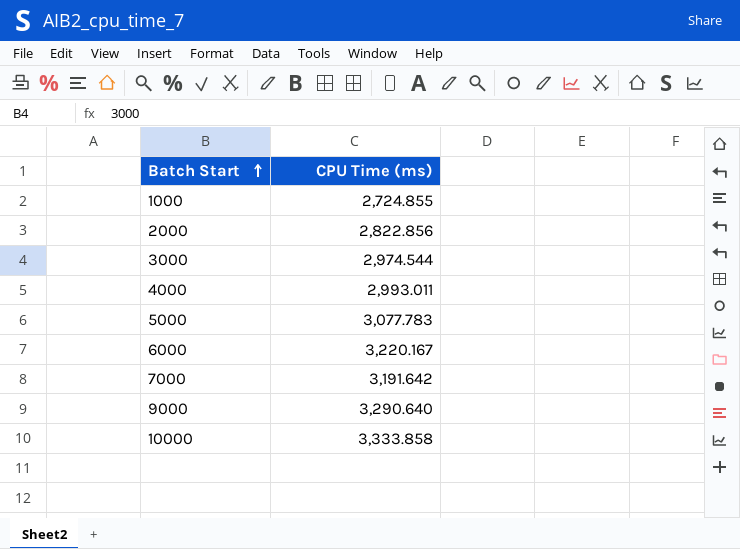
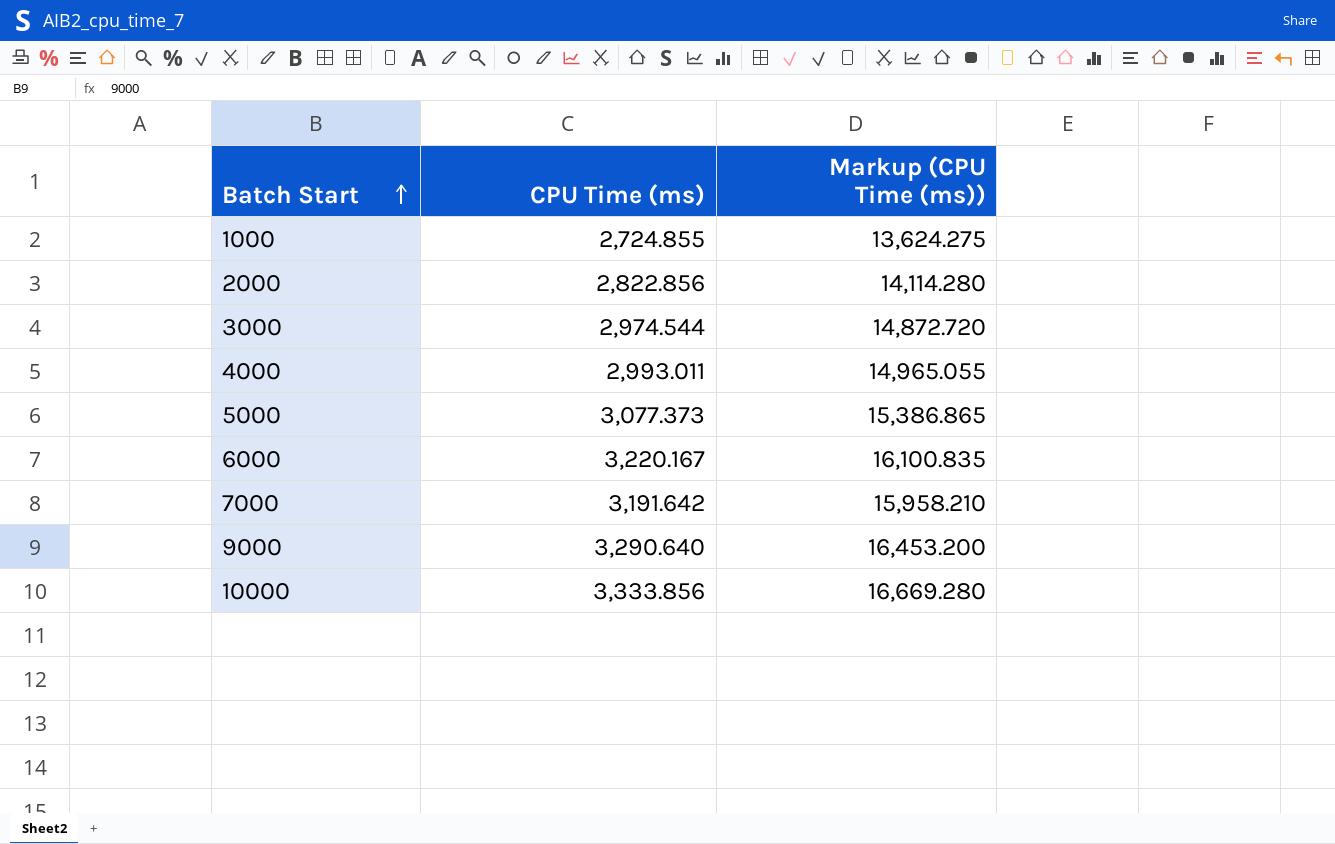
column Markup (CPU Time (ms)) | formula: none -> [CPU Time (ms)] * 5
5000 | CPU Time (ms): 3,077.783 -> 3,077.373
10000 | CPU Time (ms): 3,333.858 -> 3,333.856

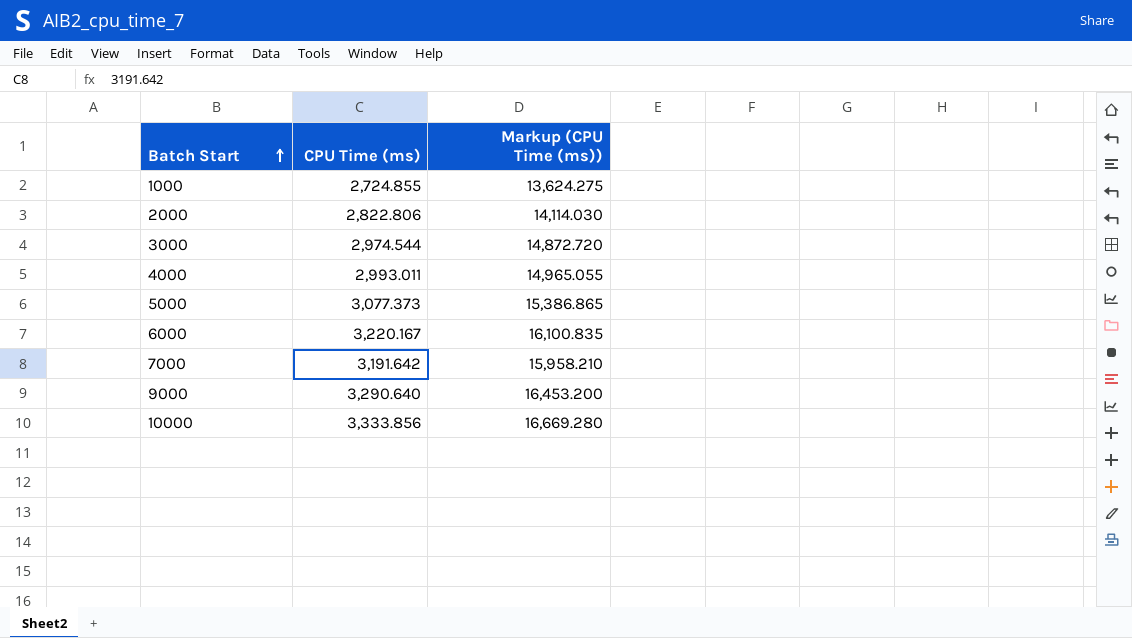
2000 | CPU Time (ms): 2,822.856 -> 2,822.806
2000 | Markup (CPU Time (ms)): 14,114.280 -> 14,114.030

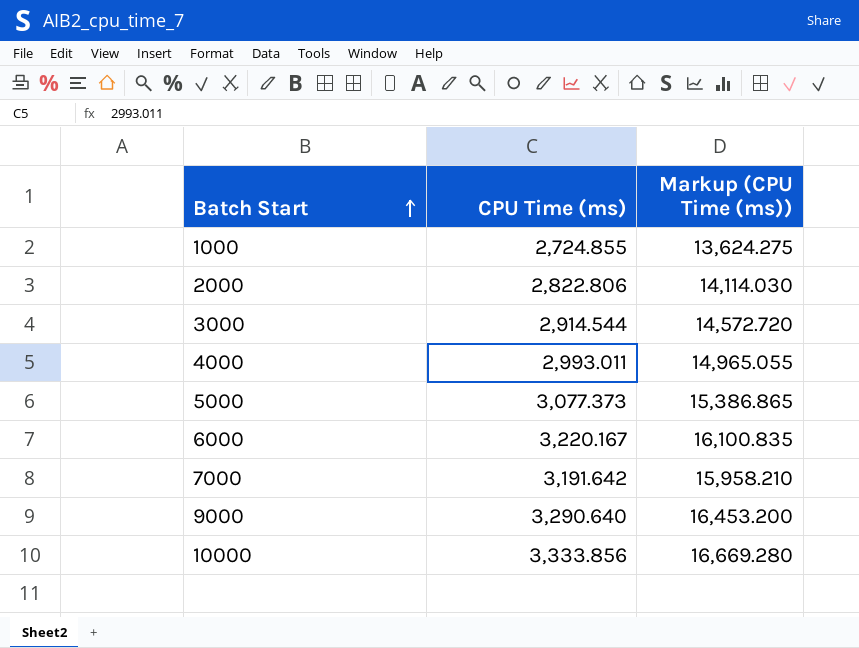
3000 | CPU Time (ms): 2,974.544 -> 2,914.544
3000 | Markup (CPU Time (ms)): 14,872.720 -> 14,572.720

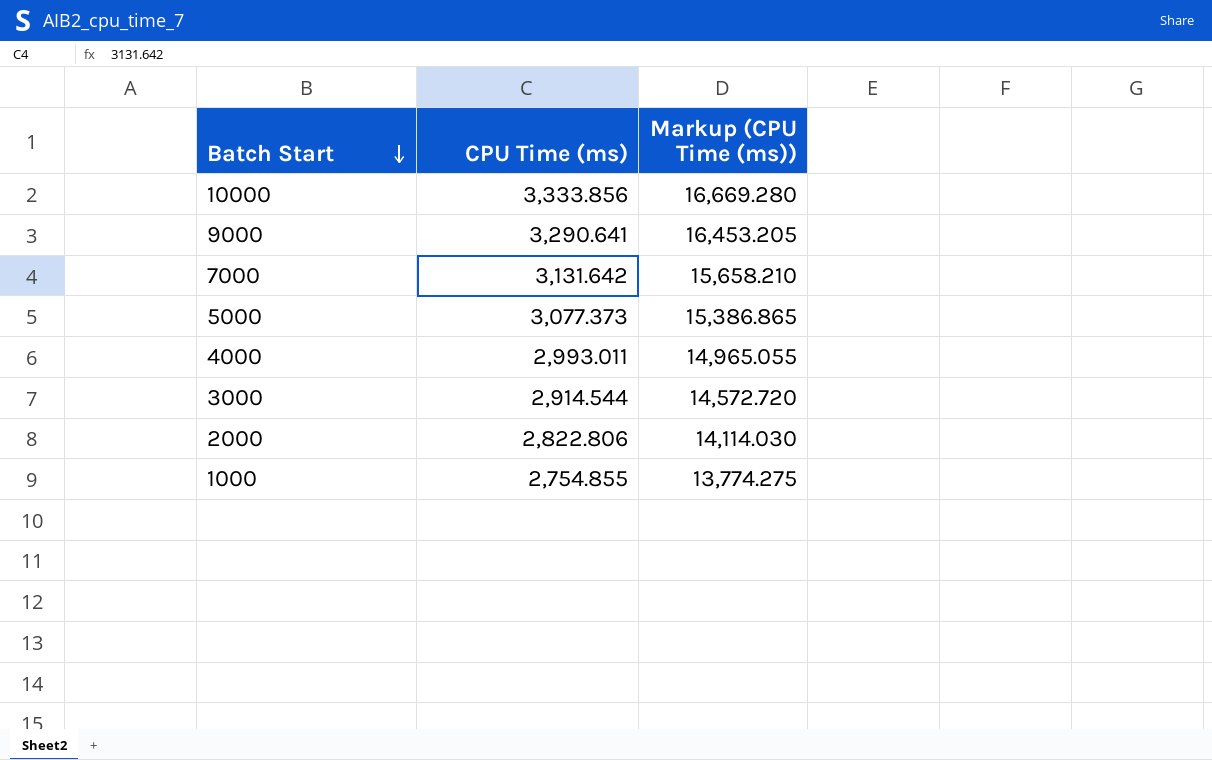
row order: Batch Start ascending -> Batch Start descending
row 6000: 3,220.167 | 16,100.835 -> none
9000 | CPU Time (ms): 3,290.640 -> 3,290.641
9000 | Markup (CPU Time (ms)): 16,453.200 -> 16,453.205
7000 | CPU Time (ms): 3,191.642 -> 3,131.642
7000 | Markup (CPU Time (ms)): 15,958.210 -> 15,658.210
1000 | CPU Time (ms): 2,724.855 -> 2,754.855
1000 | Markup (CPU Time (ms)): 13,624.275 -> 13,774.275

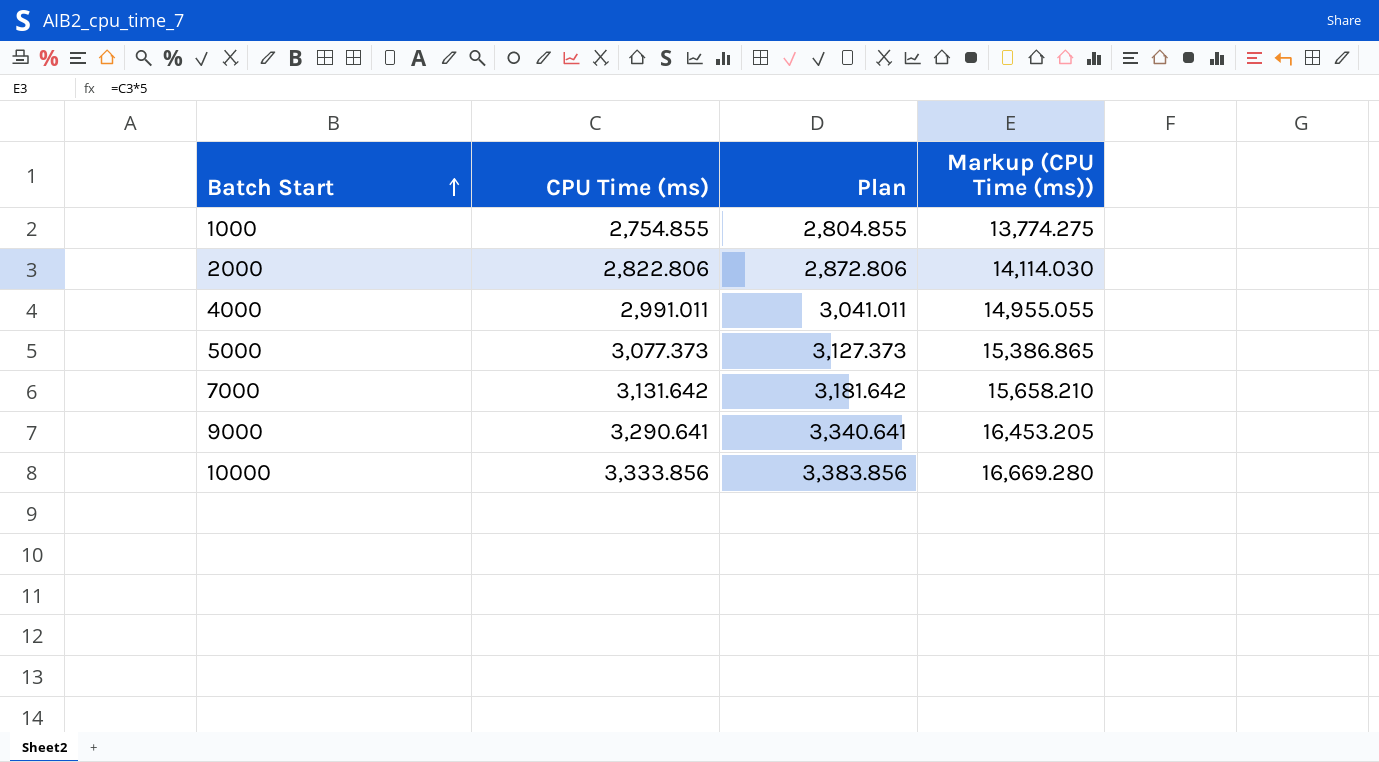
row order: Batch Start descending -> Batch Start ascending
column Plan | formula: none -> [CPU Time (ms)] + 50
row 3000: 2,914.544 | 14,572.720 -> none
4000 | CPU Time (ms): 2,993.011 -> 2,991.011
4000 | Markup (CPU Time (ms)): 14,965.055 -> 14,955.055

